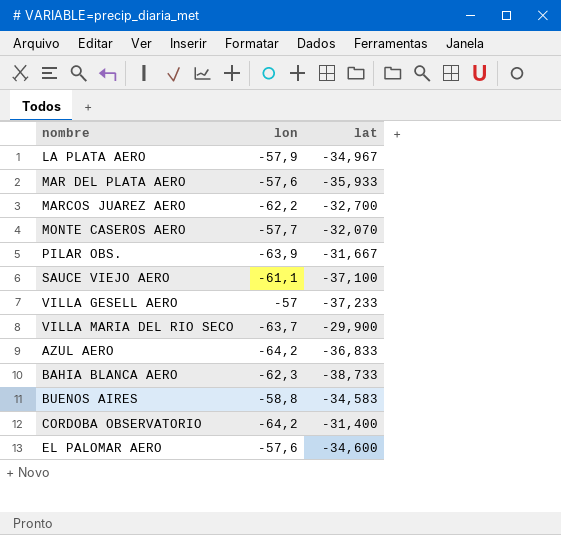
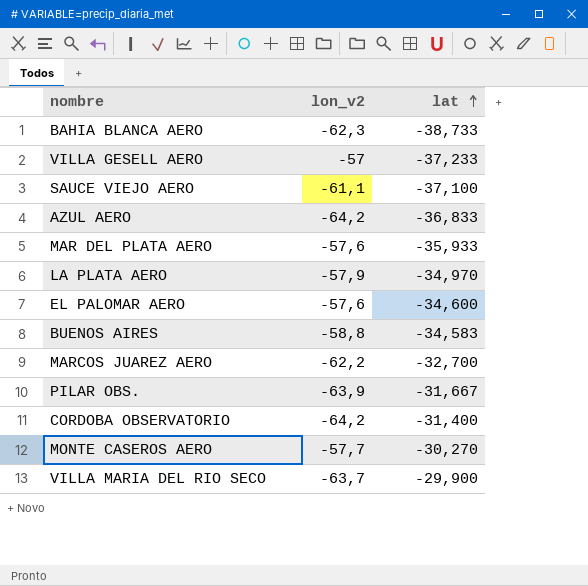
row order: none -> lat ascending
column name: lon -> lon_v2
LA PLATA AERO | lat: -34,967 -> -34,970
MONTE CASEROS AERO | lat: -32,070 -> -30,270

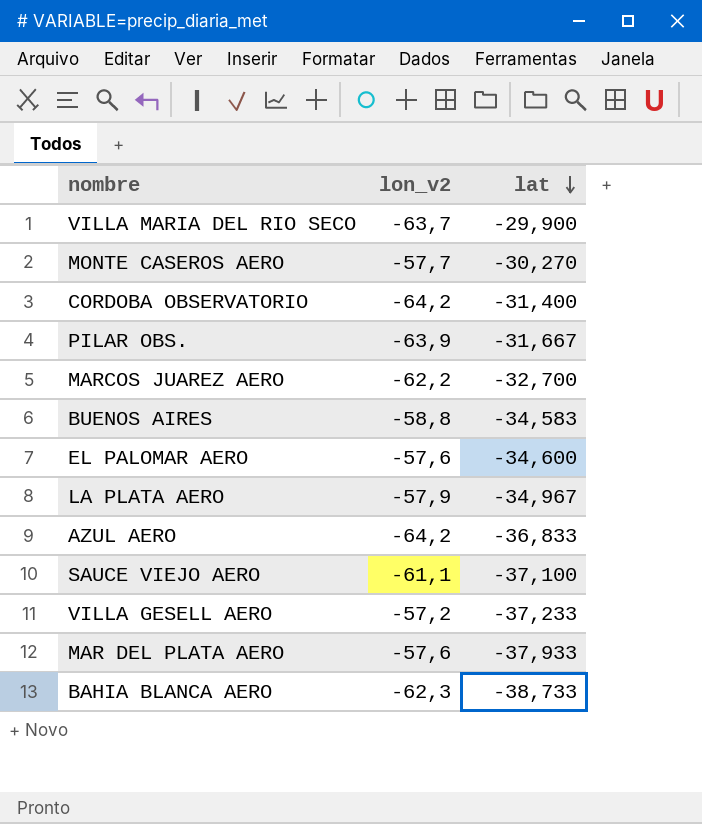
row order: lat ascending -> lat descending
LA PLATA AERO | lat: -34,970 -> -34,967
VILLA GESELL AERO | lon_v2: -57 -> -57,2
MAR DEL PLATA AERO | lat: -35,933 -> -37,933

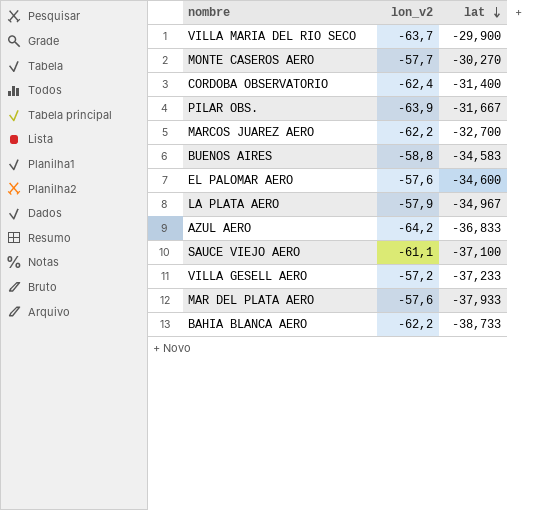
CORDOBA OBSERVATORIO | lon_v2: -64,2 -> -62,4
BAHIA BLANCA AERO | lon_v2: -62,3 -> -62,2

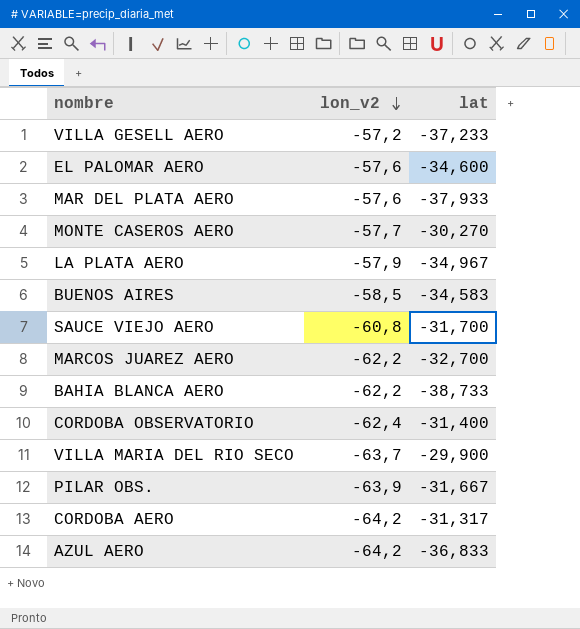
row order: lat descending -> lon_v2 descending
BUENOS AIRES | lon_v2: -58,8 -> -58,5
SAUCE VIEJO AERO | lon_v2: -61,1 -> -60,8
SAUCE VIEJO AERO | lat: -37,100 -> -31,700
row CORDOBA AERO: none -> -64,2 | -31,317

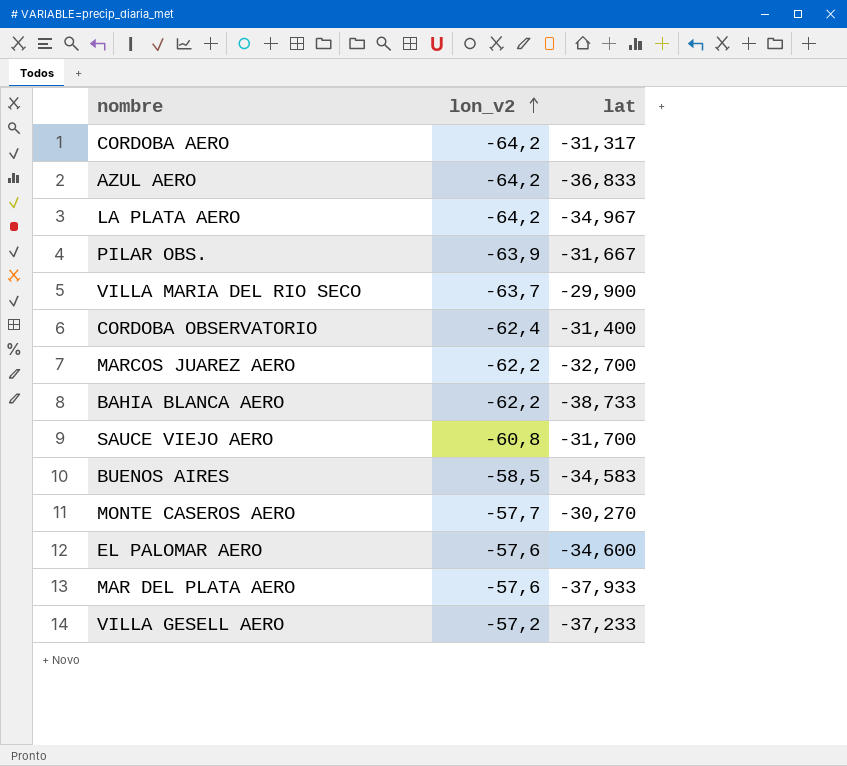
row order: lon_v2 descending -> lon_v2 ascending
LA PLATA AERO | lon_v2: -57,9 -> -64,2

